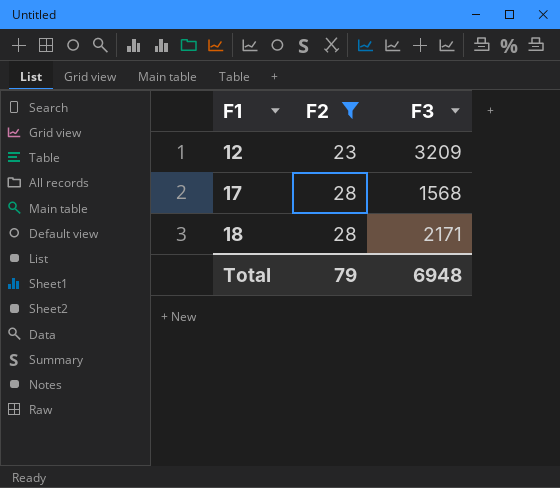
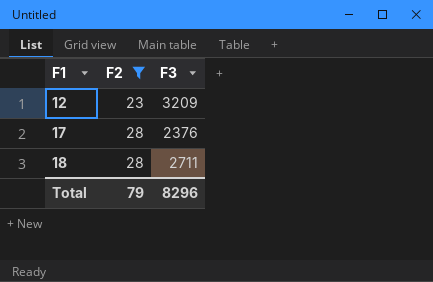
17 | F3: 1568 -> 2376
18 | F3: 2171 -> 2711
Total | F3: 6948 -> 8296

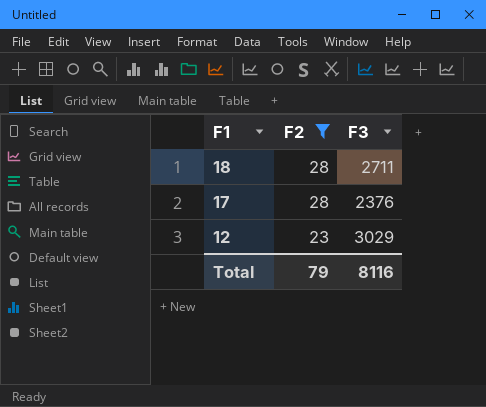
row order: F1 ascending -> F1 descending
12 | F3: 3209 -> 3029
Total | F3: 8296 -> 8116

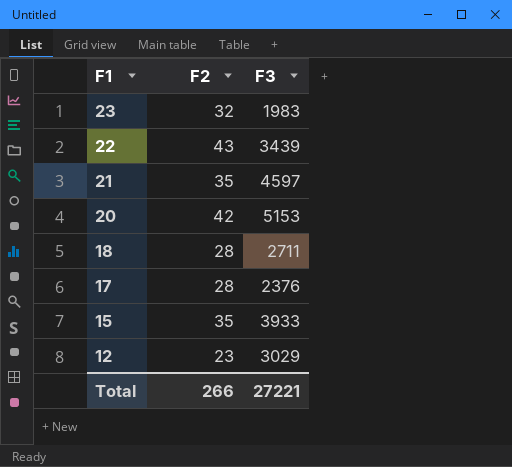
filter: F2 <= 28 -> none
Total | F2: 79 -> 266
Total | F3: 8116 -> 27221

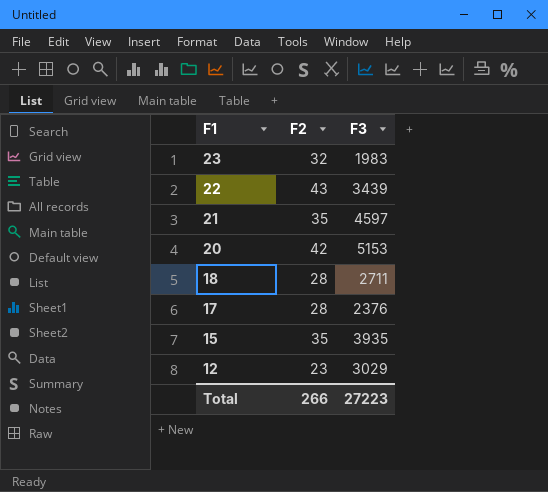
15 | F3: 3933 -> 3935
Total | F3: 27221 -> 27223

